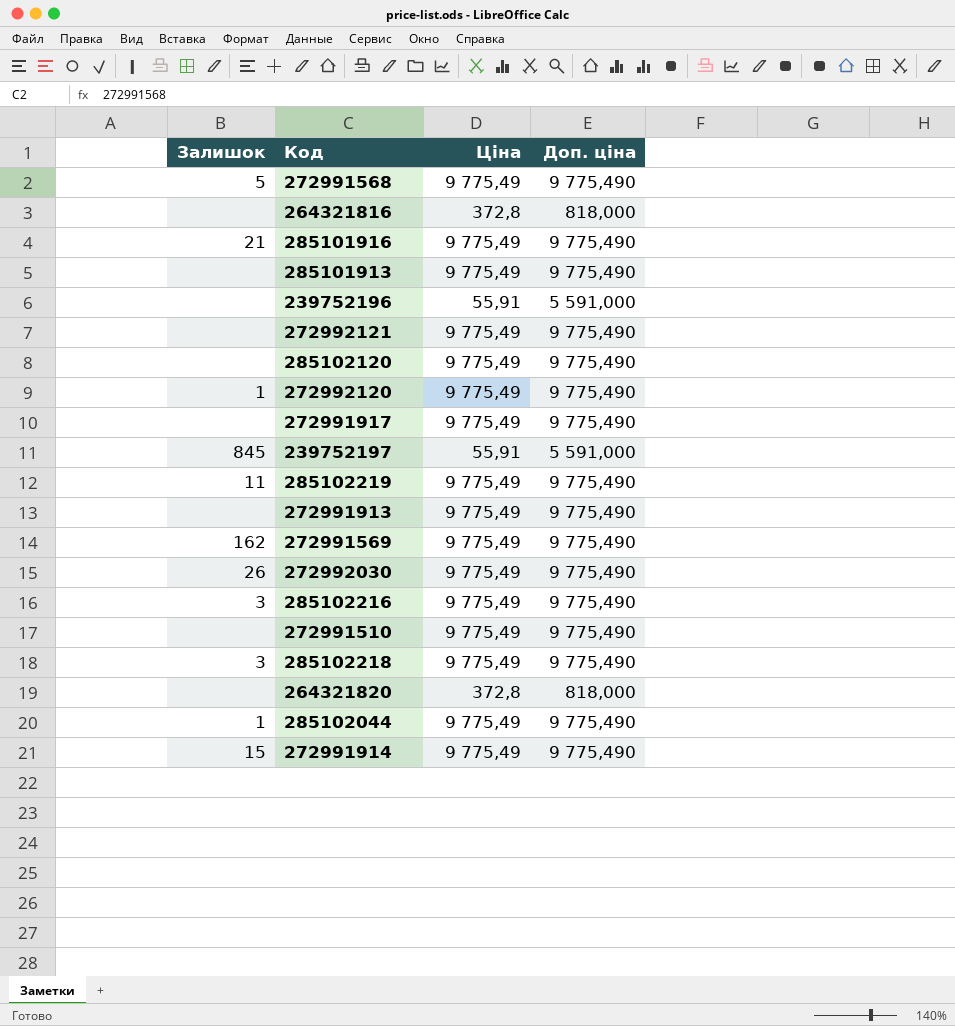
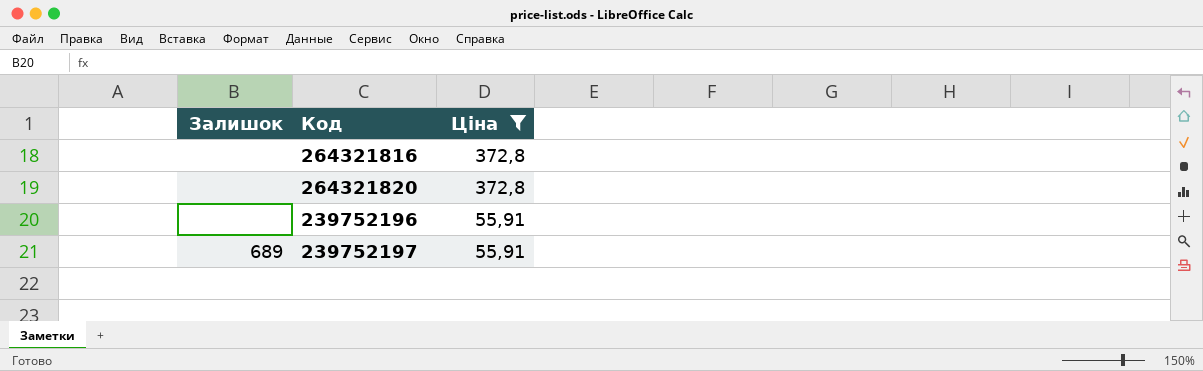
filter: none -> Ціна != 9 775,49
row order: none -> Ціна descending
column Доп. ціна | position: 4 -> none
239752197 | Залишок: 845 -> 689

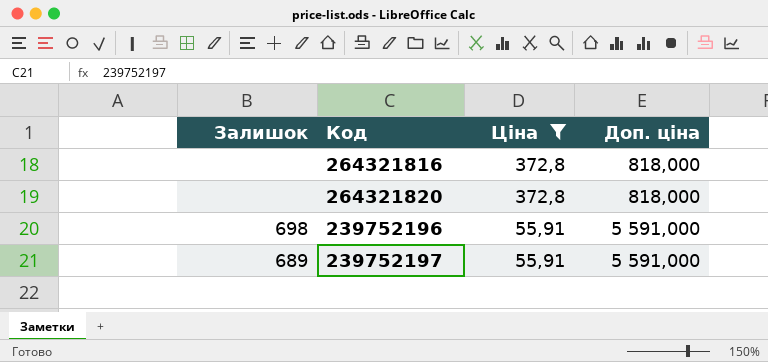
column Доп. ціна | position: none -> 4
239752196 | Залишок: none -> 698

